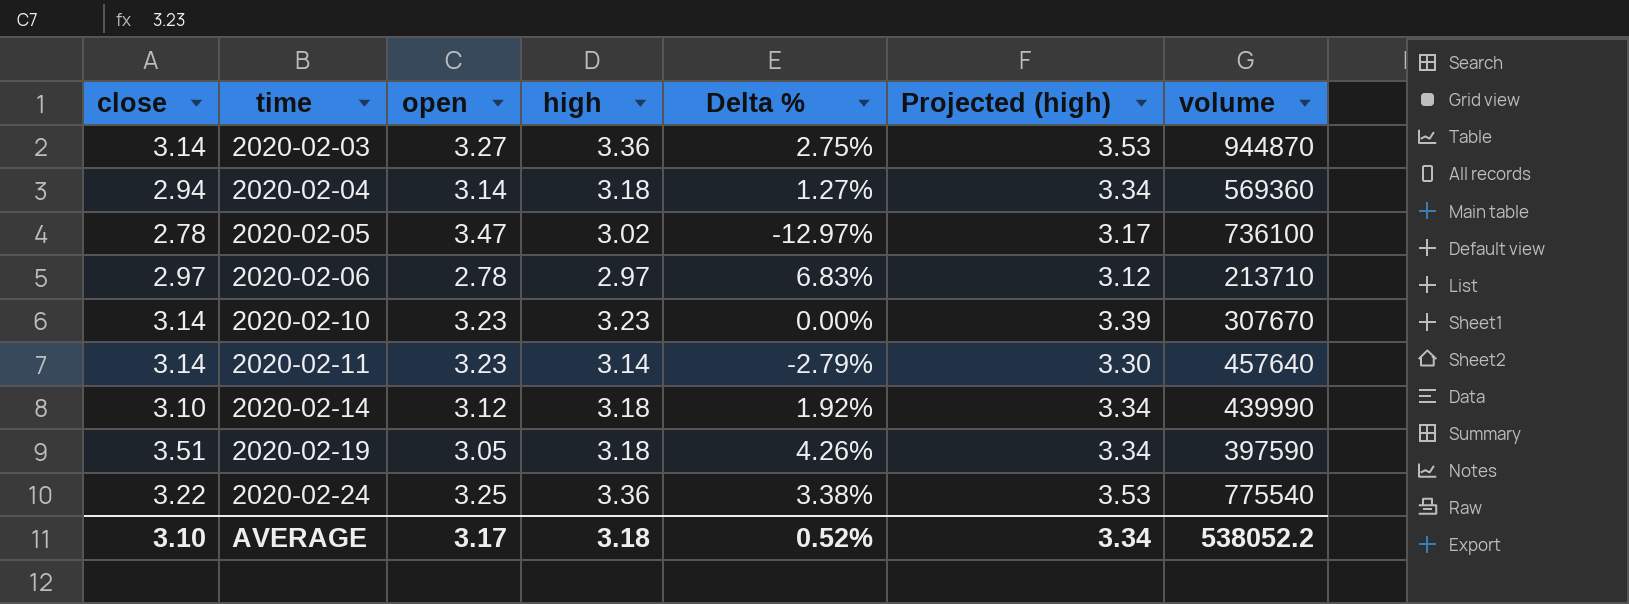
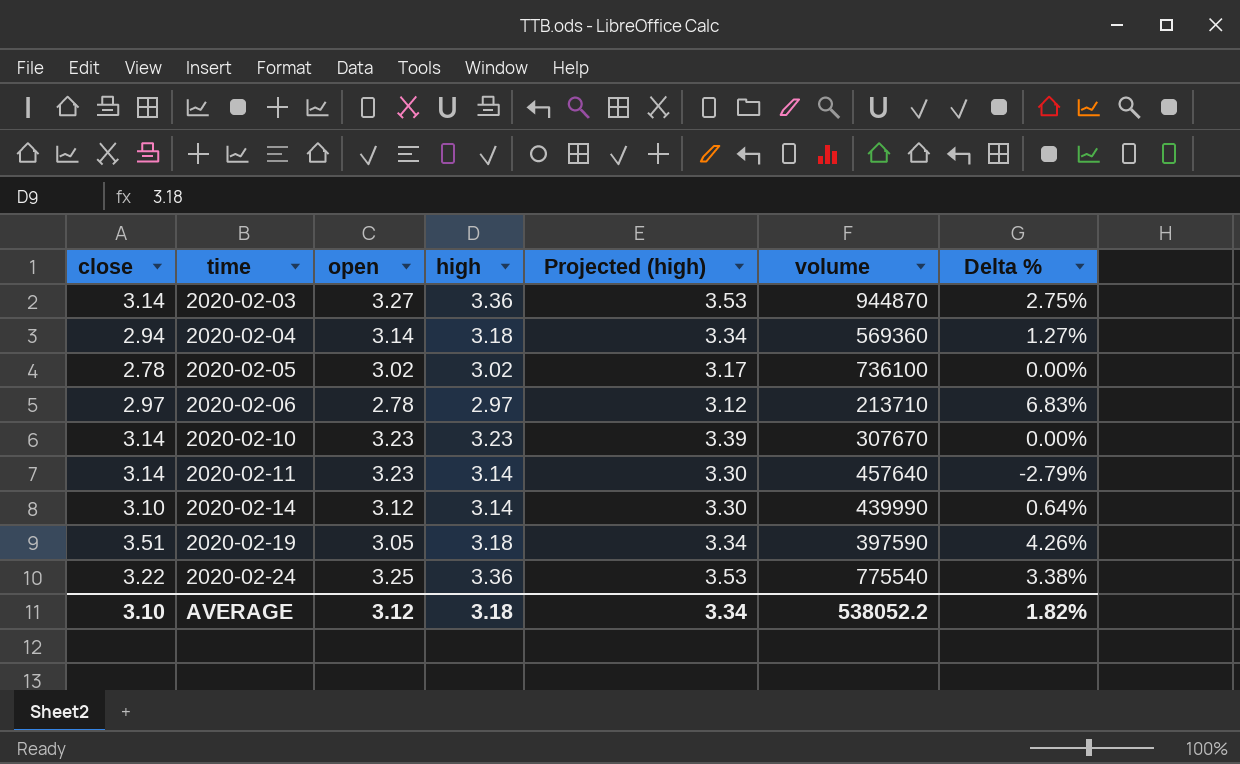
column Delta % | position: 5 -> 7
2020-02-05 | open: 3.47 -> 3.02
2020-02-05 | Delta %: -12.97% -> 0.00%
2020-02-14 | high: 3.18 -> 3.14
2020-02-14 | Projected (high): 3.34 -> 3.30
2020-02-14 | Delta %: 1.92% -> 0.64%
AVERAGE | open: 3.17 -> 3.12
AVERAGE | Delta %: 0.52% -> 1.82%

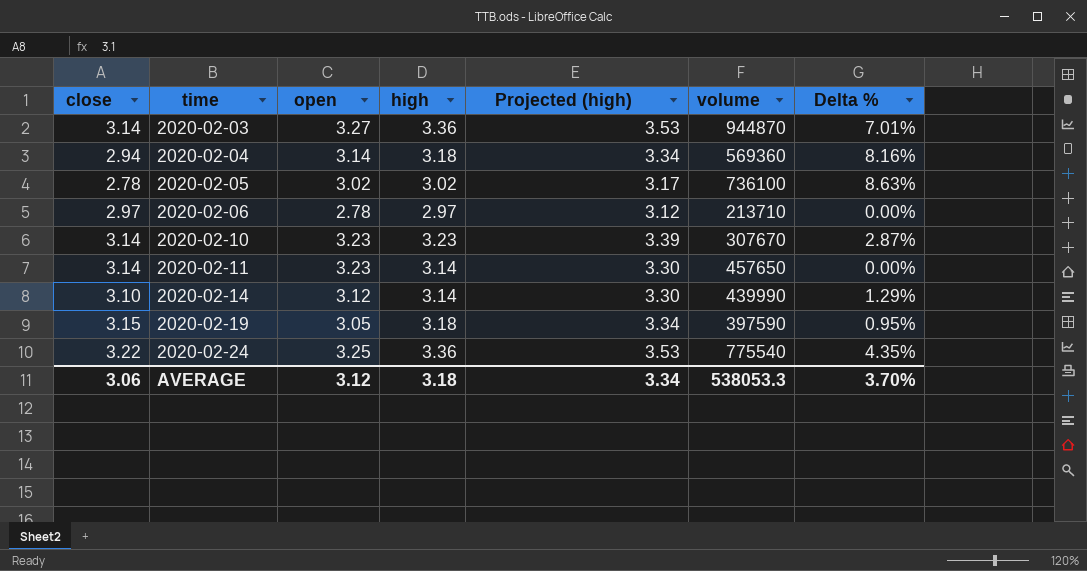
column Delta % | formula: ([high] - [open]) / [open] -> ([high] - [close]) / [close]
2020-02-11 | volume: 457640 -> 457650
2020-02-19 | close: 3.51 -> 3.15
AVERAGE | close: 3.10 -> 3.06
AVERAGE | volume: 538052.2 -> 538053.3
AVERAGE | Delta %: 1.82% -> 3.70%

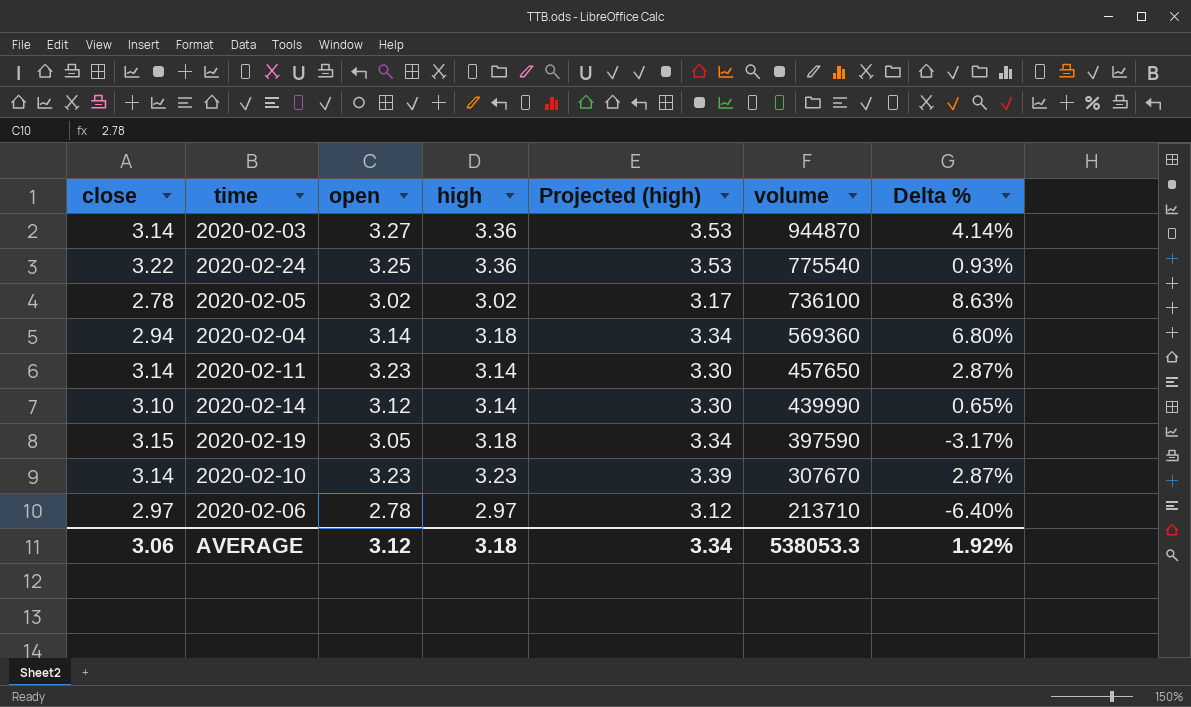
row order: time ascending -> volume descending
column Delta % | formula: ([high] - [close]) / [close] -> ([open] - [close]) / [close]
AVERAGE | Delta %: 3.70% -> 1.92%

